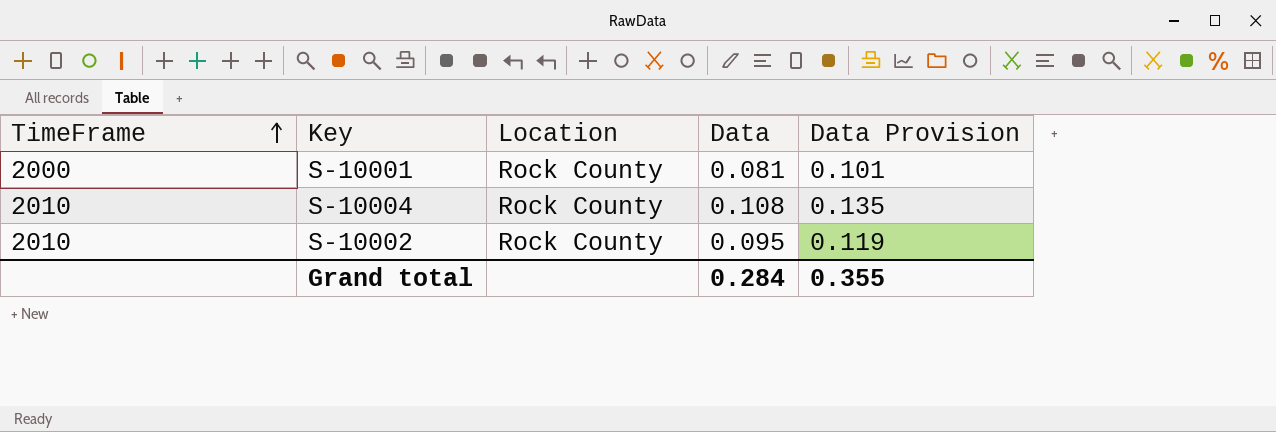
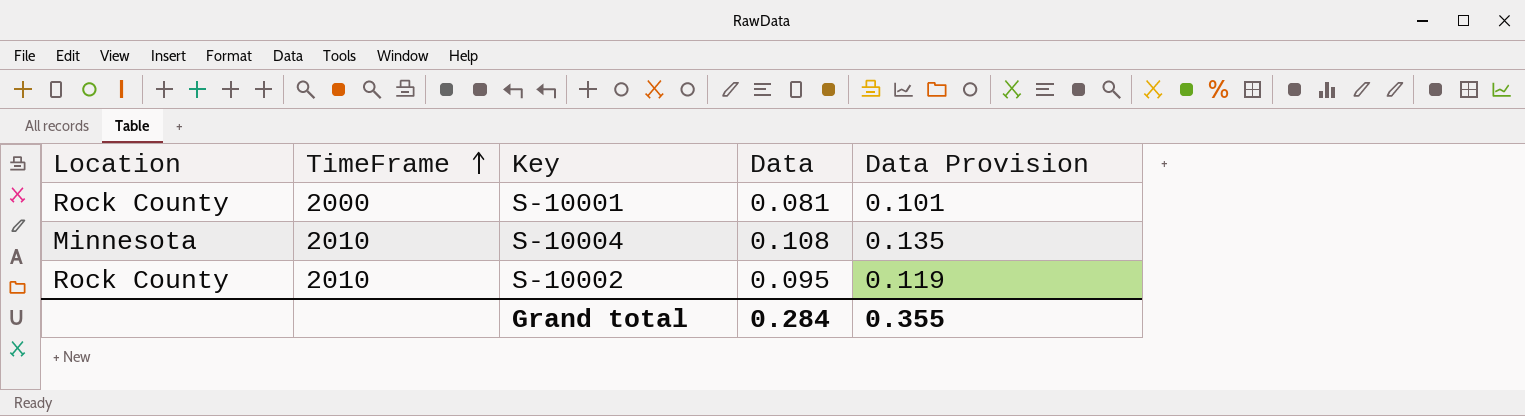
column Location | position: 3 -> 1
S-10004 | Location: Rock County -> Minnesota

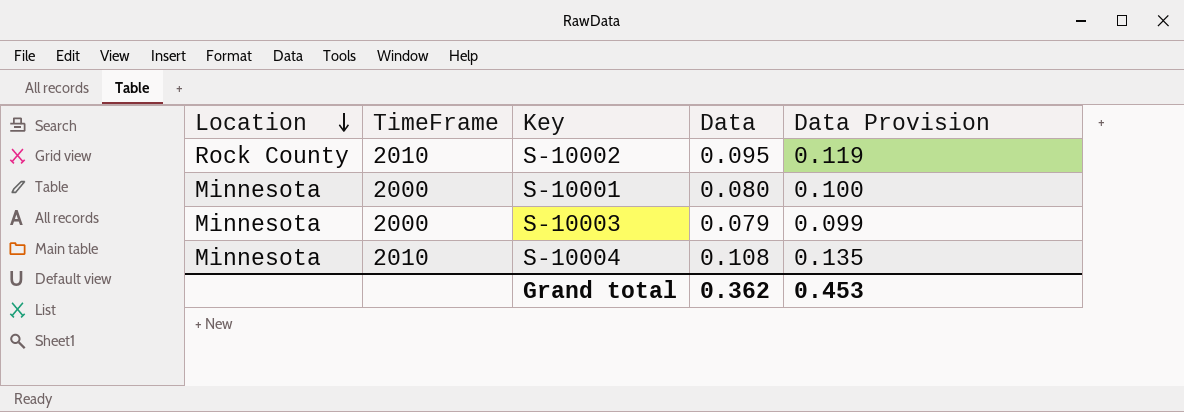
row order: TimeFrame ascending -> Location descending
S-10001 | Location: Rock County -> Minnesota
S-10001 | Data: 0.081 -> 0.080
S-10001 | Data Provision: 0.101 -> 0.100
row S-10003: none -> Minnesota | 2000 | 0.079 | 0.099
Grand total | Data: 0.284 -> 0.362
Grand total | Data Provision: 0.355 -> 0.453

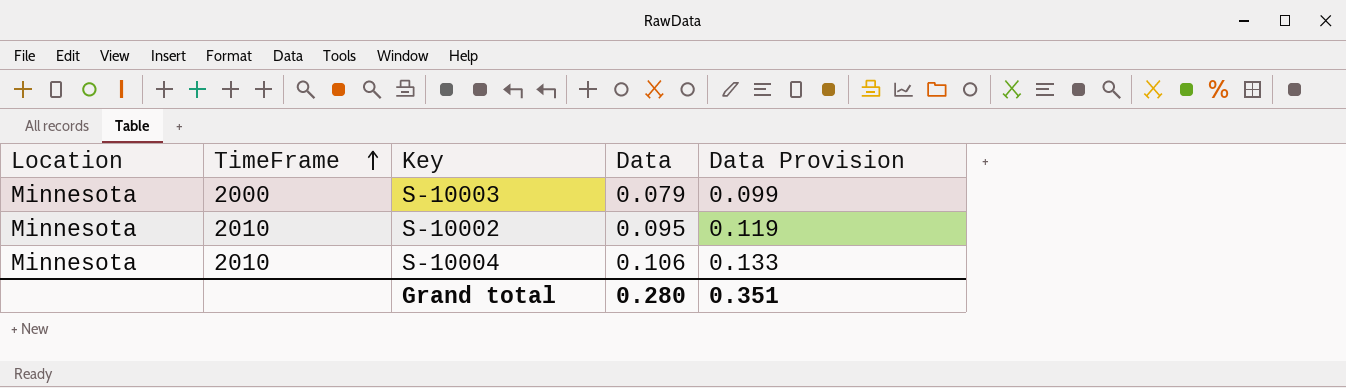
row order: Location descending -> TimeFrame ascending
row S-10001: Minnesota | 2000 | 0.080 | 0.100 -> none
S-10002 | Location: Rock County -> Minnesota
S-10004 | Data: 0.108 -> 0.106
S-10004 | Data Provision: 0.135 -> 0.133
Grand total | Data: 0.362 -> 0.280
Grand total | Data Provision: 0.453 -> 0.351

